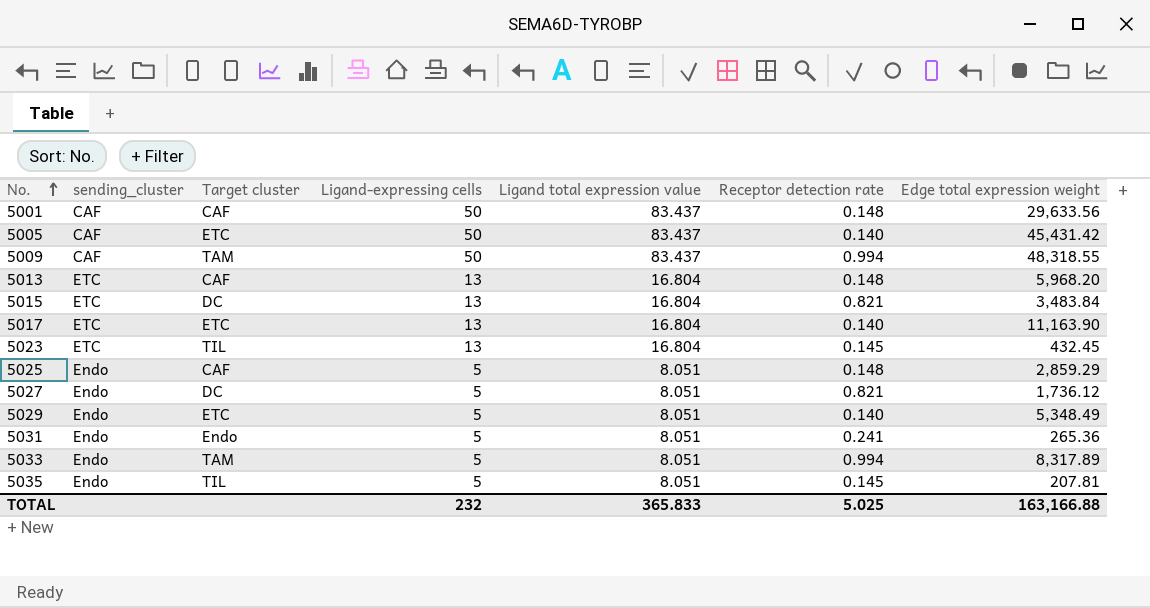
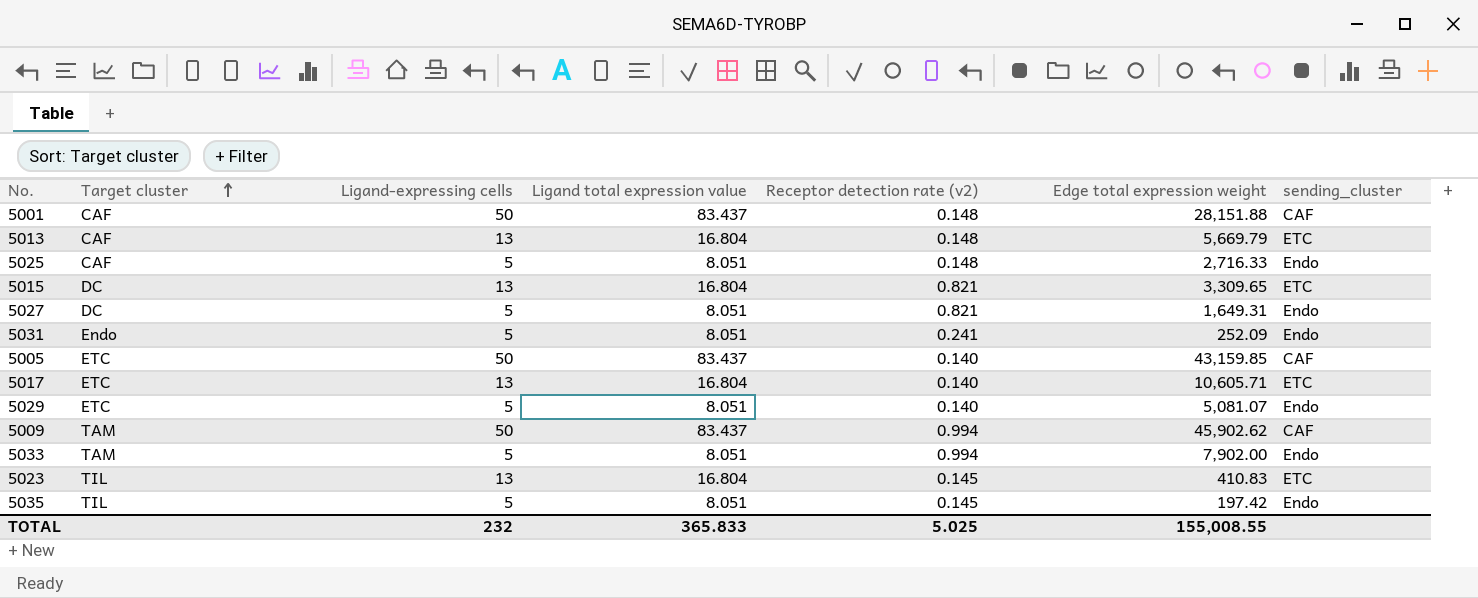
row order: No. ascending -> Target cluster ascending
column name: Receptor detection rate -> Receptor detection rate (v2)
column sending_cluster | position: 2 -> 7
5001 | Edge total expression weight: 29,633.56 -> 28,151.88
5013 | Edge total expression weight: 5,968.20 -> 5,669.79
5025 | Edge total expression weight: 2,859.29 -> 2,716.33
5015 | Edge total expression weight: 3,483.84 -> 3,309.65
5027 | Edge total expression weight: 1,736.12 -> 1,649.31
5031 | Edge total expression weight: 265.36 -> 252.09
5005 | Edge total expression weight: 45,431.42 -> 43,159.85
5017 | Edge total expression weight: 11,163.90 -> 10,605.71
5029 | Edge total expression weight: 5,348.49 -> 5,081.07
5009 | Edge total expression weight: 48,318.55 -> 45,902.62
5033 | Edge total expression weight: 8,317.89 -> 7,902.00
5023 | Edge total expression weight: 432.45 -> 410.83
5035 | Edge total expression weight: 207.81 -> 197.42
TOTAL | Edge total expression weight: 163,166.88 -> 155,008.55

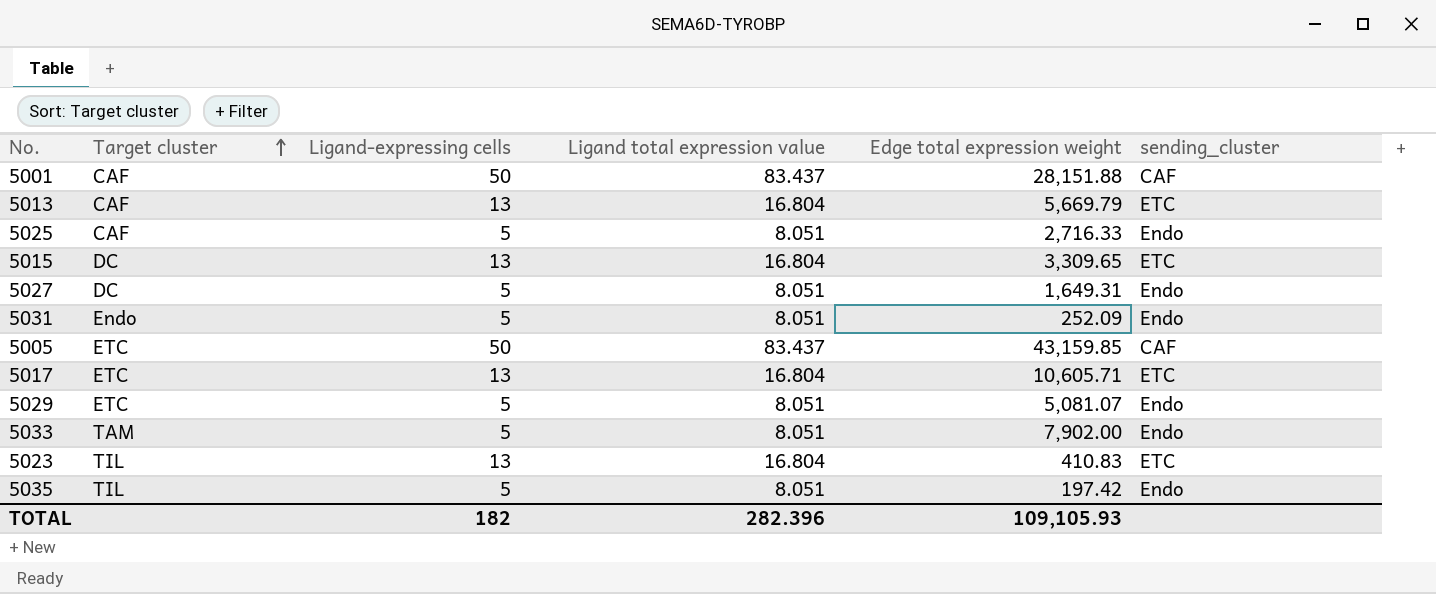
column Receptor detection rate (v2) | position: 5 -> none
row 5009: TAM | 50 | 83.437 | 0.994 | 45,902.62 | CAF -> none
TOTAL | Ligand-expressing cells: 232 -> 182
TOTAL | Ligand total expression value: 365.833 -> 282.396
TOTAL | Edge total expression weight: 155,008.55 -> 109,105.93

